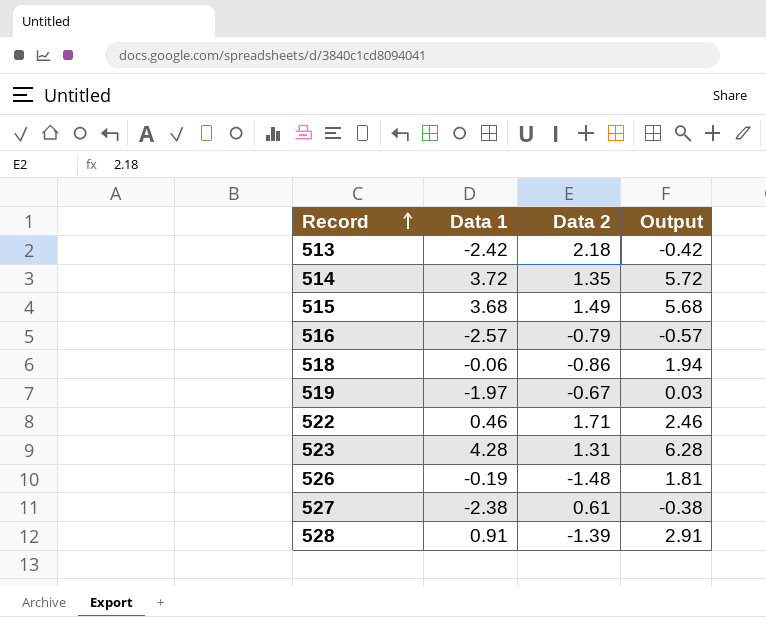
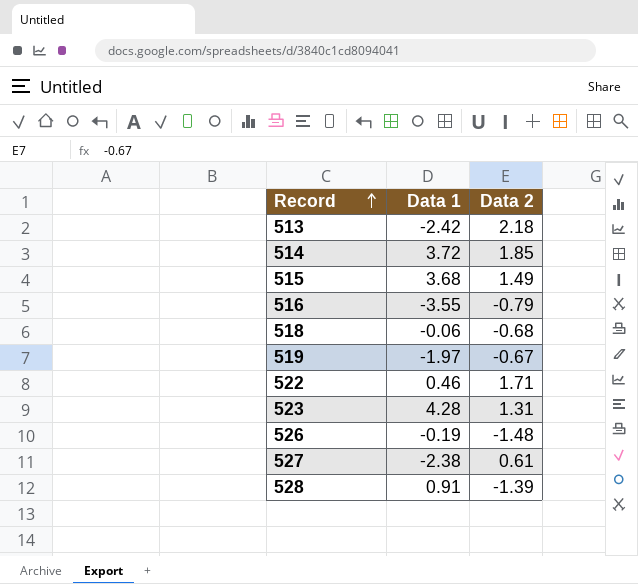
column Output | formula: [Data 1] + 2 -> none
514 | Data 2: 1.35 -> 1.85
516 | Data 1: -2.57 -> -3.55
518 | Data 2: -0.86 -> -0.68

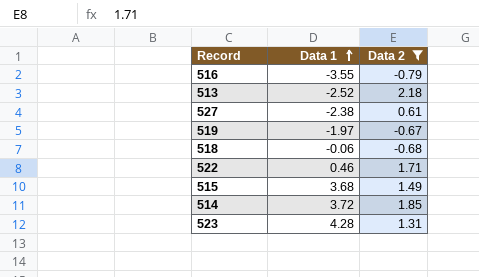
filter: none -> Data 2 >= -0.79
row order: Record ascending -> Data 1 ascending
513 | Data 1: -2.42 -> -2.52

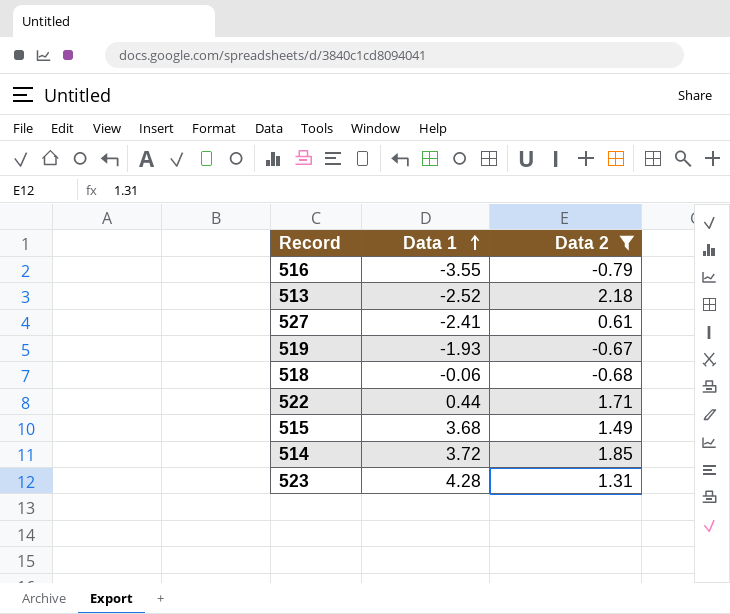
527 | Data 1: -2.38 -> -2.41
519 | Data 1: -1.97 -> -1.93
522 | Data 1: 0.46 -> 0.44

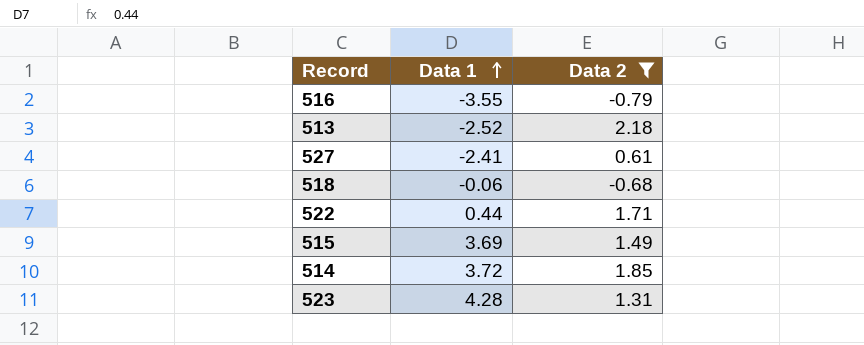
row 519: -1.93 | -0.67 -> none
515 | Data 1: 3.68 -> 3.69

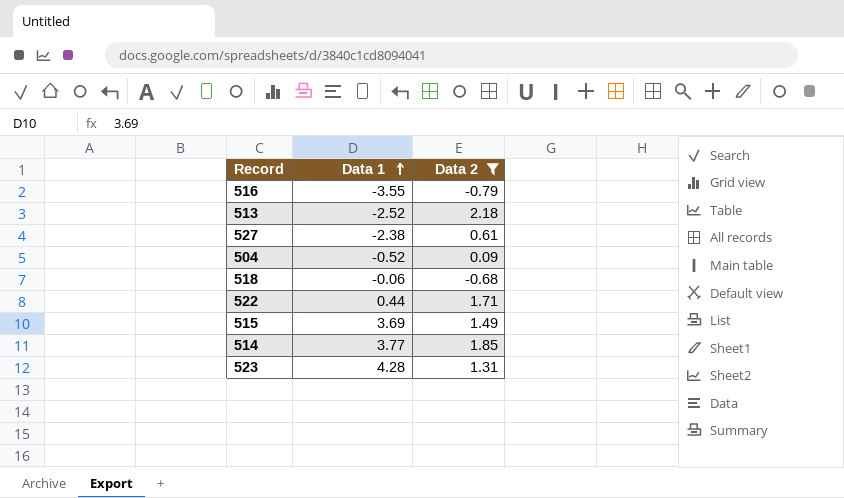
527 | Data 1: -2.41 -> -2.38
row 504: none -> -0.52 | 0.09
514 | Data 1: 3.72 -> 3.77

